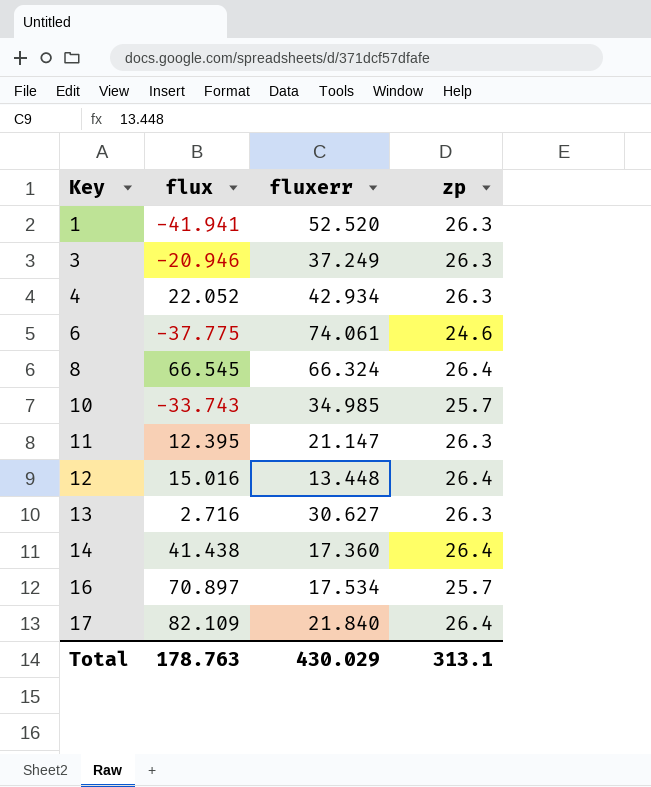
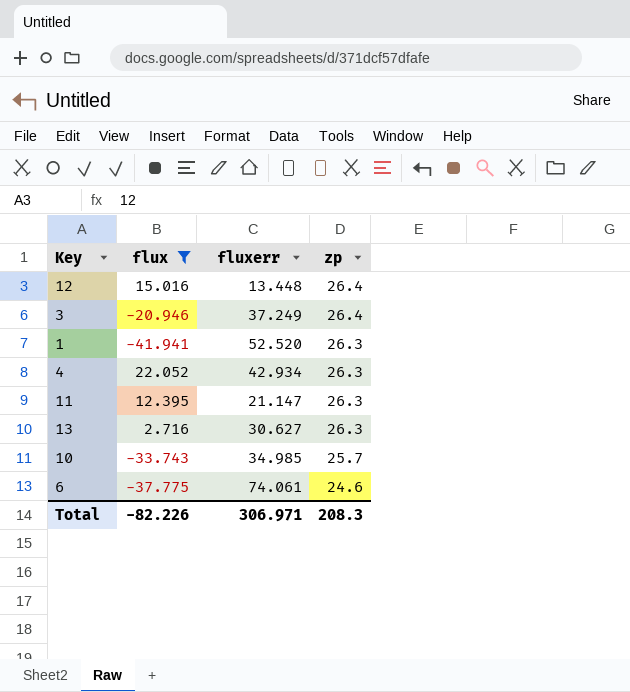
filter: none -> flux <= 22.052
row order: Key ascending -> zp descending
3 | zp: 26.3 -> 26.4
Total | flux: 178.763 -> -82.226
Total | fluxerr: 430.029 -> 306.971
Total | zp: 313.1 -> 208.3

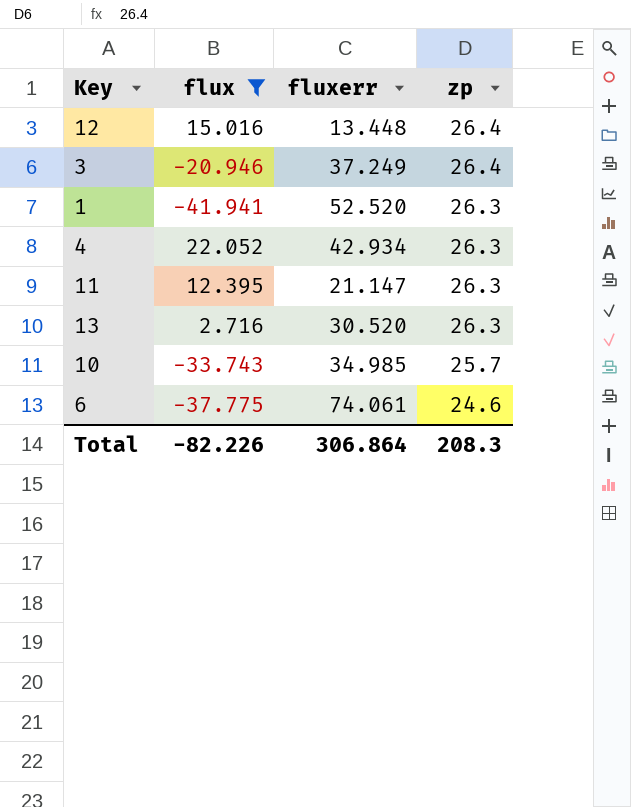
13 | fluxerr: 30.627 -> 30.520
Total | fluxerr: 306.971 -> 306.864

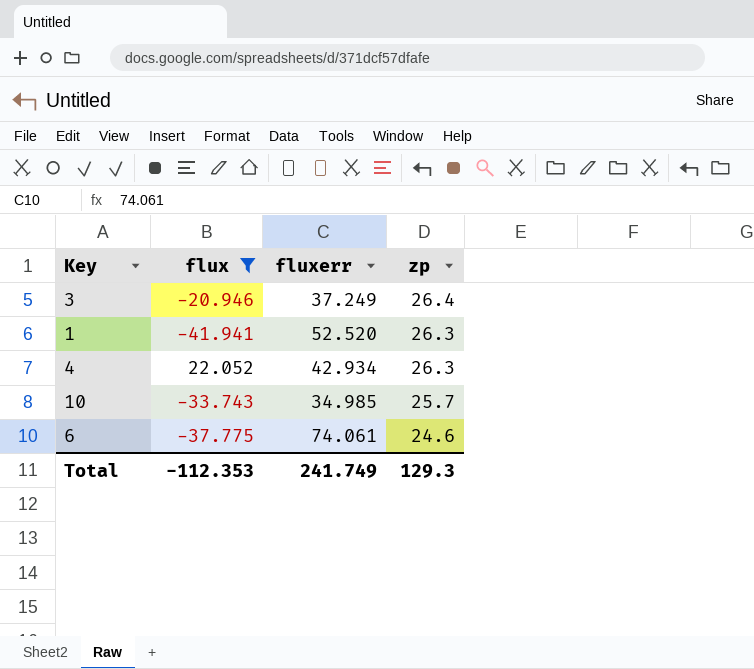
row 12: 15.016 | 13.448 | 26.4 -> none
row 11: 12.395 | 21.147 | 26.3 -> none
row 13: 2.716 | 30.520 | 26.3 -> none
Total | flux: -82.226 -> -112.353
Total | fluxerr: 306.864 -> 241.749
Total | zp: 208.3 -> 129.3

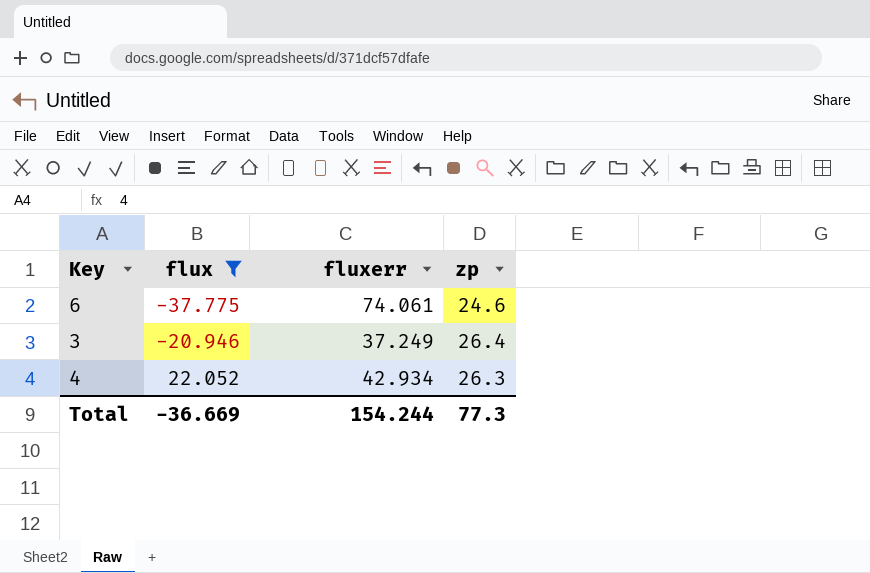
row order: zp descending -> flux ascending
row 1: -41.941 | 52.520 | 26.3 -> none
row 10: -33.743 | 34.985 | 25.7 -> none
Total | flux: -112.353 -> -36.669
Total | fluxerr: 241.749 -> 154.244
Total | zp: 129.3 -> 77.3

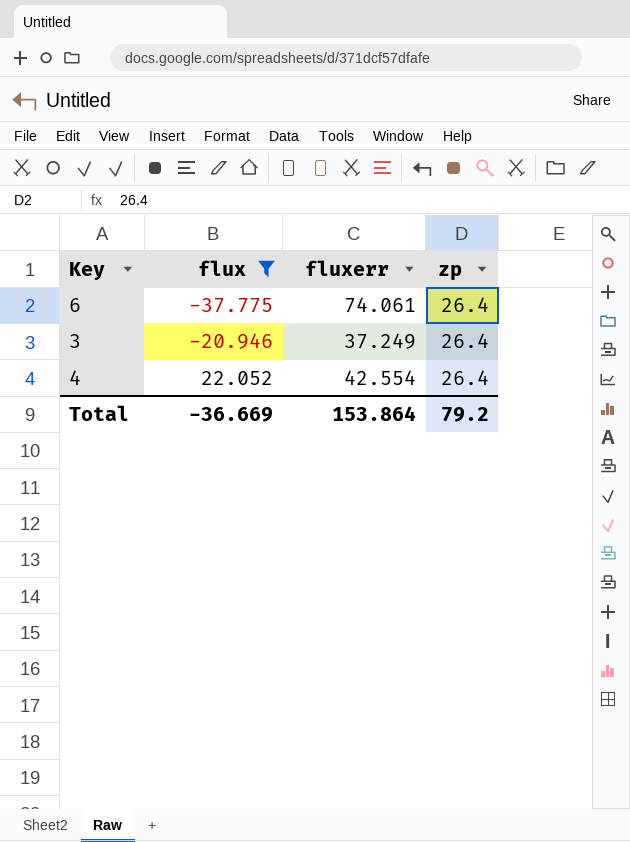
6 | zp: 24.6 -> 26.4
4 | fluxerr: 42.934 -> 42.554
4 | zp: 26.3 -> 26.4
Total | fluxerr: 154.244 -> 153.864
Total | zp: 77.3 -> 79.2

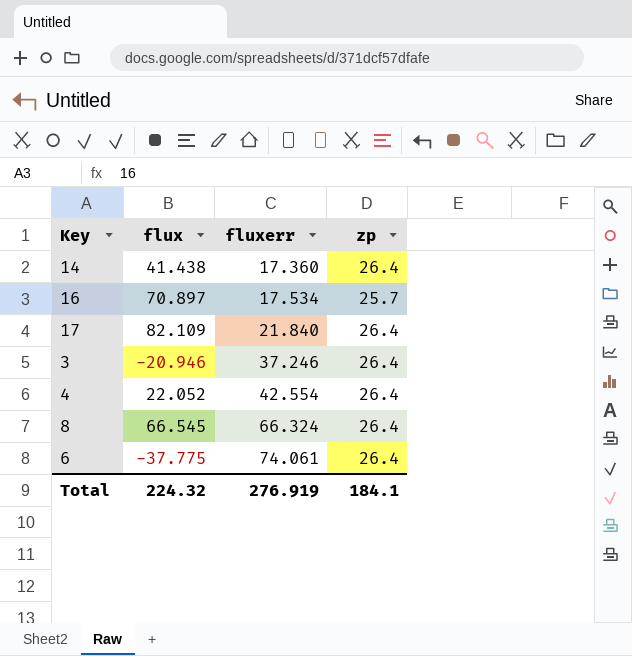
filter: flux <= 22.052 -> none
row order: flux ascending -> fluxerr ascending
3 | fluxerr: 37.249 -> 37.246
Total | flux: -36.669 -> 224.32
Total | fluxerr: 153.864 -> 276.919
Total | zp: 79.2 -> 184.1

